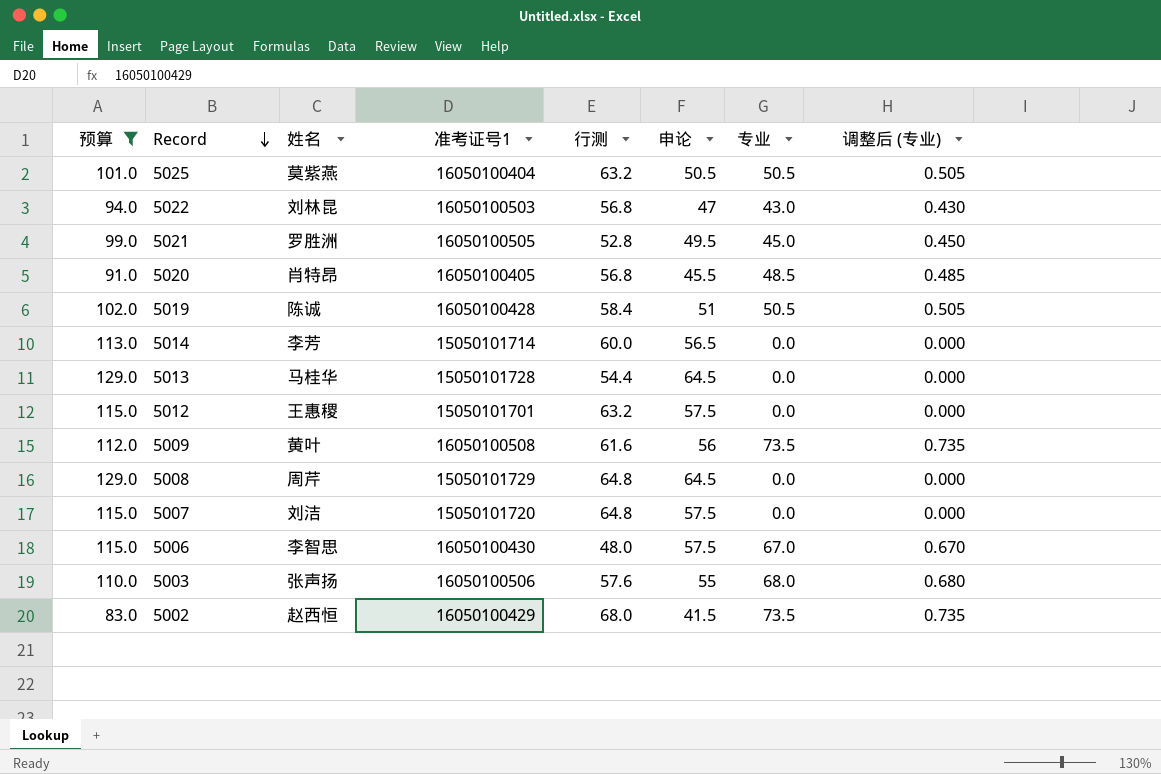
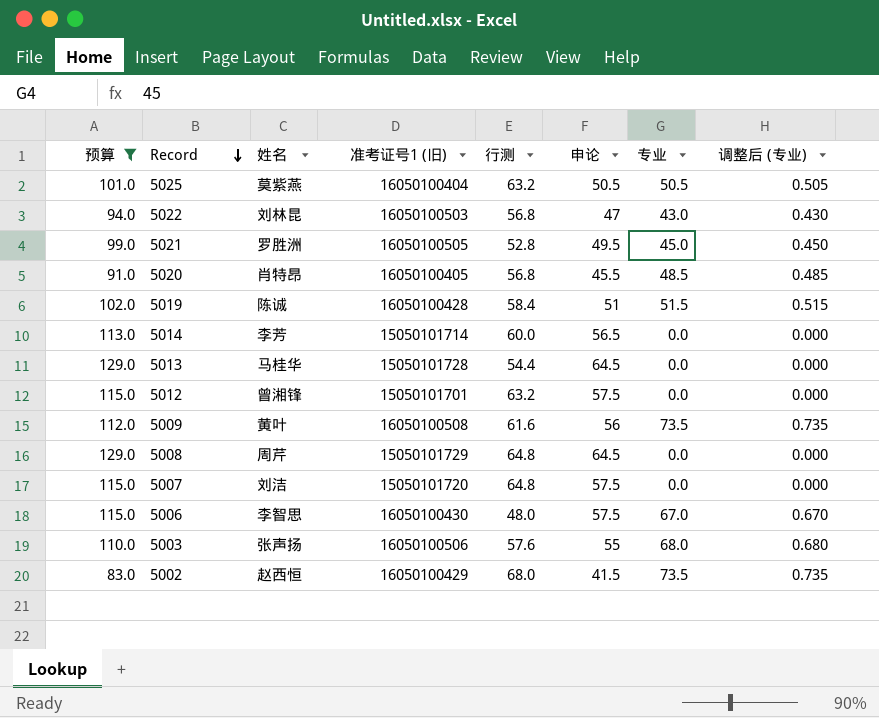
column name: 准考证号1 -> 准考证号1 (旧)
5019 | 专业: 50.5 -> 51.5
5019 | 调整后 (专业): 0.505 -> 0.515
5012 | 姓名: 王惠稷 -> 曾湘锋

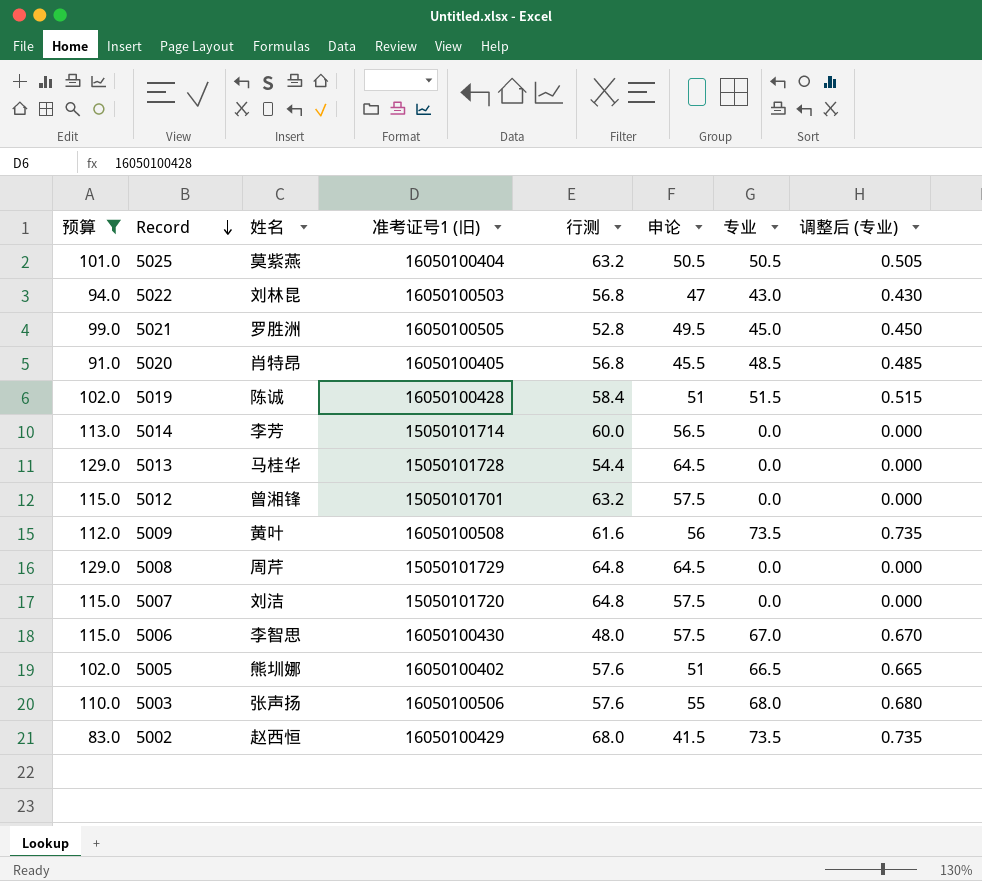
row 5005: none -> 102.0 | 熊圳娜 | 16050100402 | 57.6 | 51 | 66.5 | 0.665

